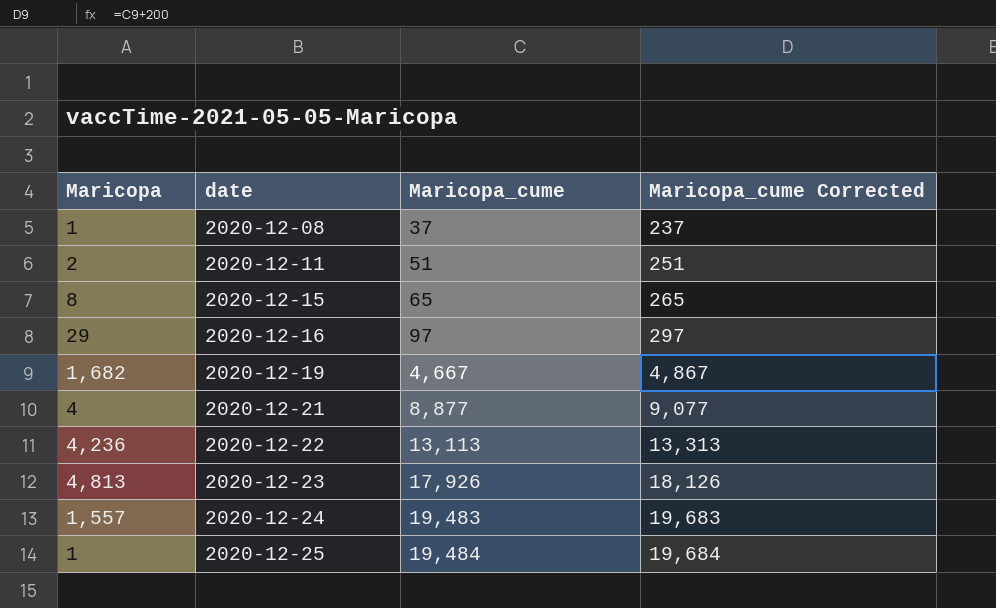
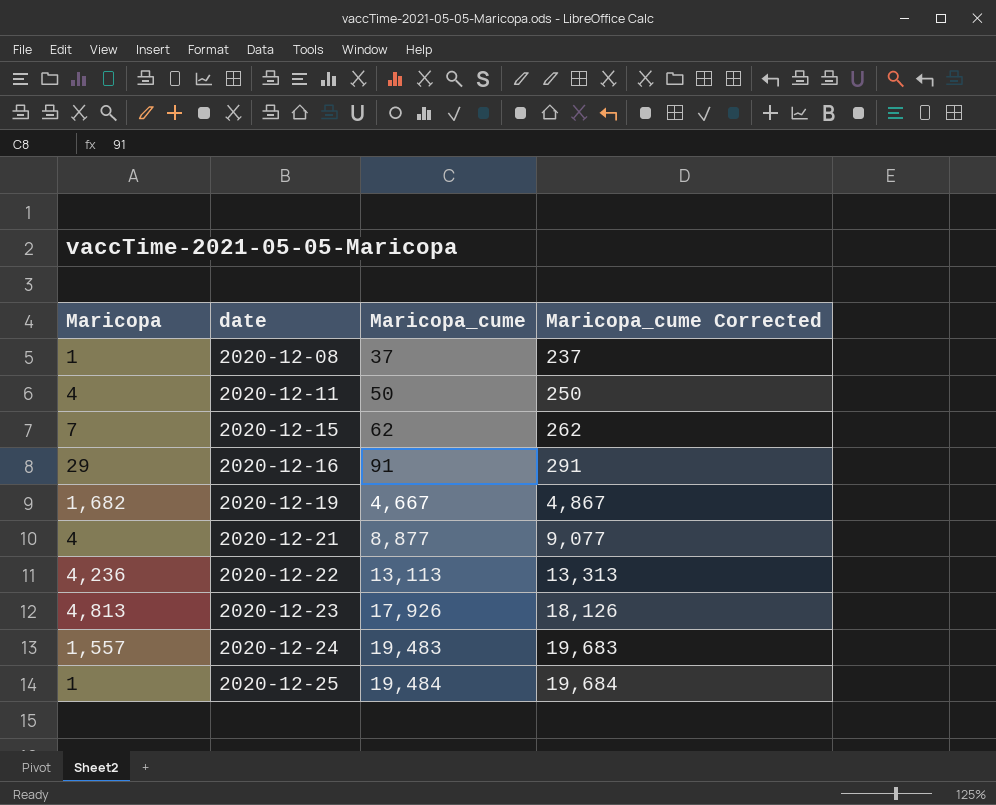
2020-12-11 | Maricopa: 2 -> 4
2020-12-11 | Maricopa_cume: 51 -> 50
2020-12-11 | Maricopa_cume Corrected: 251 -> 250
2020-12-15 | Maricopa: 8 -> 7
2020-12-15 | Maricopa_cume: 65 -> 62
2020-12-15 | Maricopa_cume Corrected: 265 -> 262
2020-12-16 | Maricopa_cume: 97 -> 91
2020-12-16 | Maricopa_cume Corrected: 297 -> 291

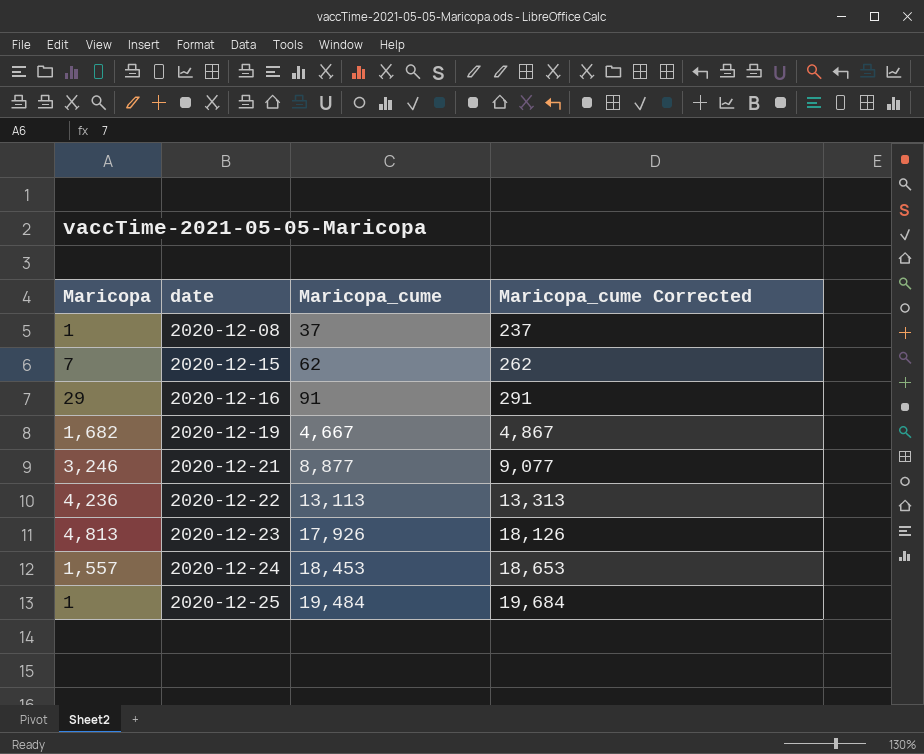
row 2020-12-11: 4 | 50 | 250 -> none
2020-12-21 | Maricopa: 4 -> 3,246
2020-12-24 | Maricopa_cume: 19,483 -> 18,453
2020-12-24 | Maricopa_cume Corrected: 19,683 -> 18,653

